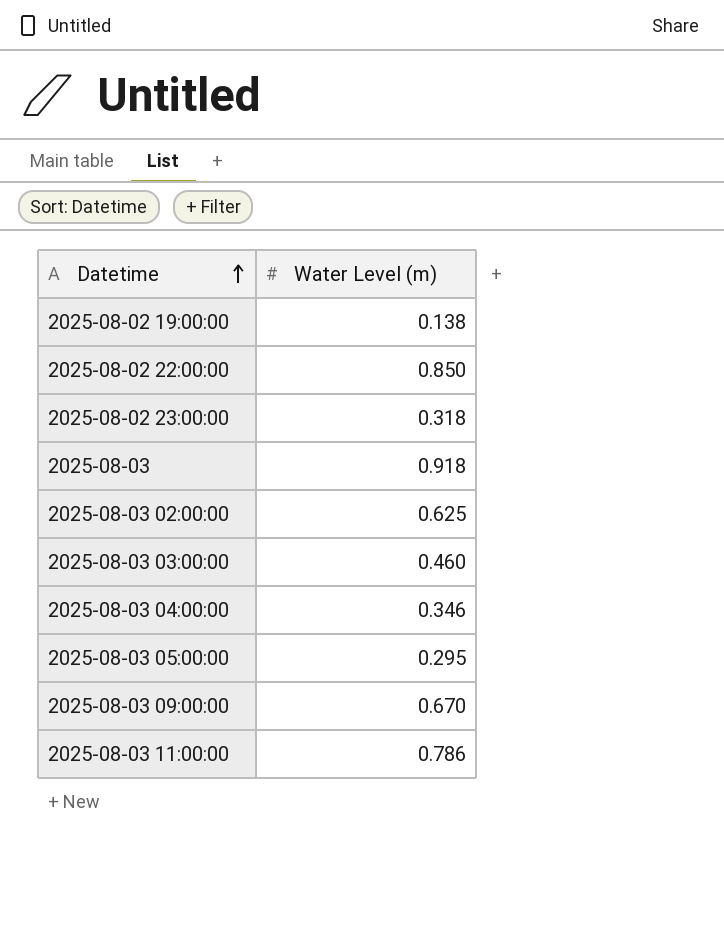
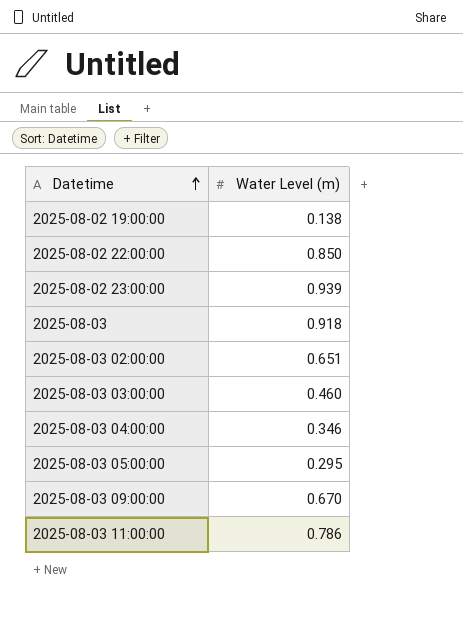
2025-08-02 23:00:00 | Water Level (m): 0.318 -> 0.939
2025-08-03 02:00:00 | Water Level (m): 0.625 -> 0.651

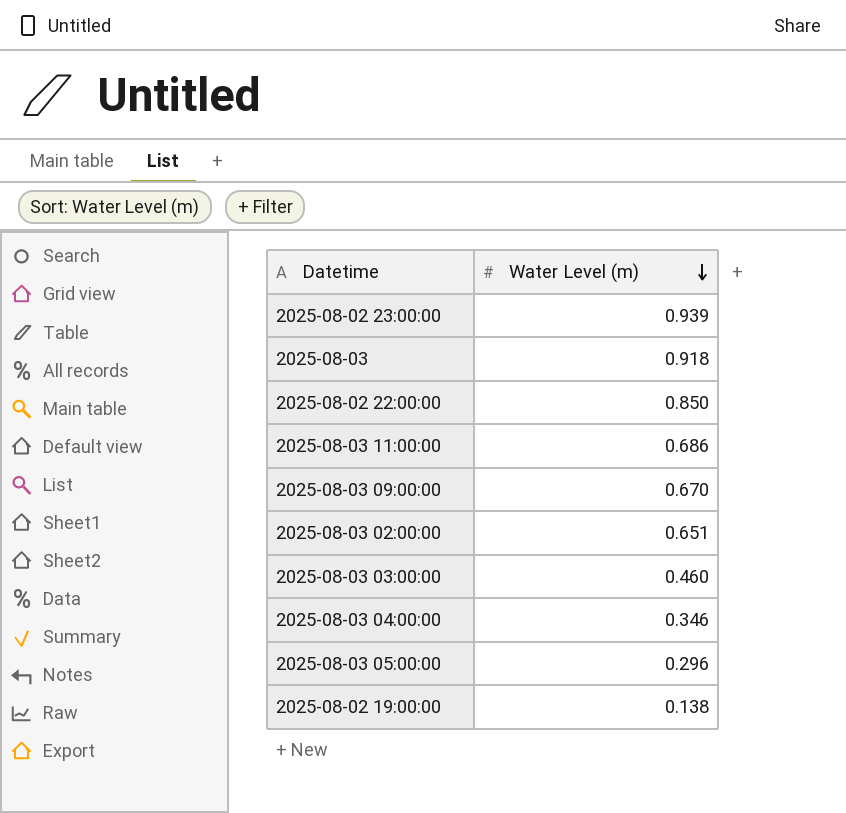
row order: Datetime ascending -> Water Level (m) descending
2025-08-03 11:00:00 | Water Level (m): 0.786 -> 0.686
2025-08-03 05:00:00 | Water Level (m): 0.295 -> 0.296

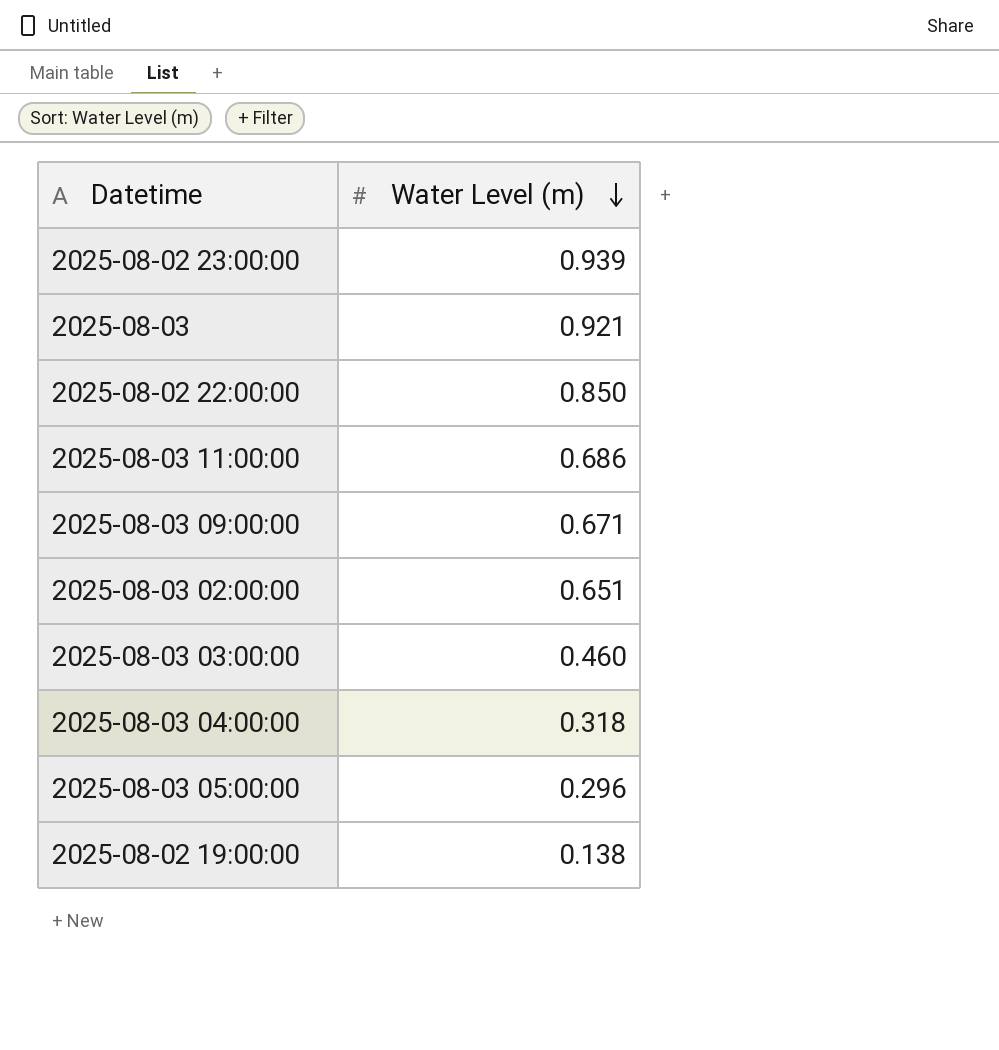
2025-08-03 | Water Level (m): 0.918 -> 0.921
2025-08-03 09:00:00 | Water Level (m): 0.670 -> 0.671
2025-08-03 04:00:00 | Water Level (m): 0.346 -> 0.318

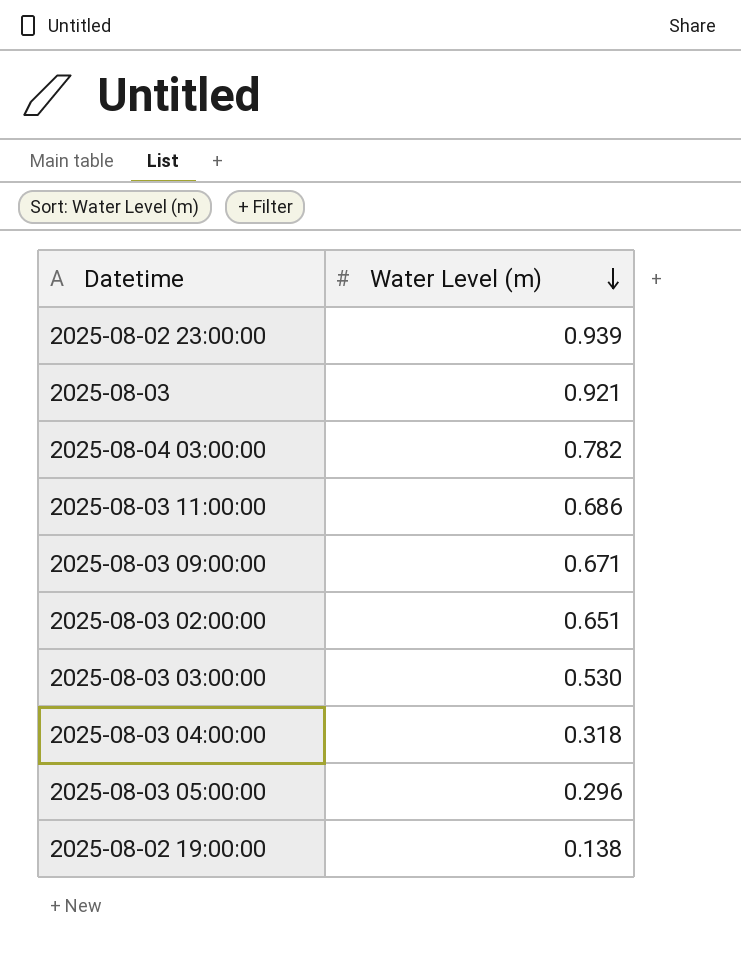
row 2025-08-02 22:00:00: 0.850 -> none
row 2025-08-04 03:00:00: none -> 0.782
2025-08-03 03:00:00 | Water Level (m): 0.460 -> 0.530

